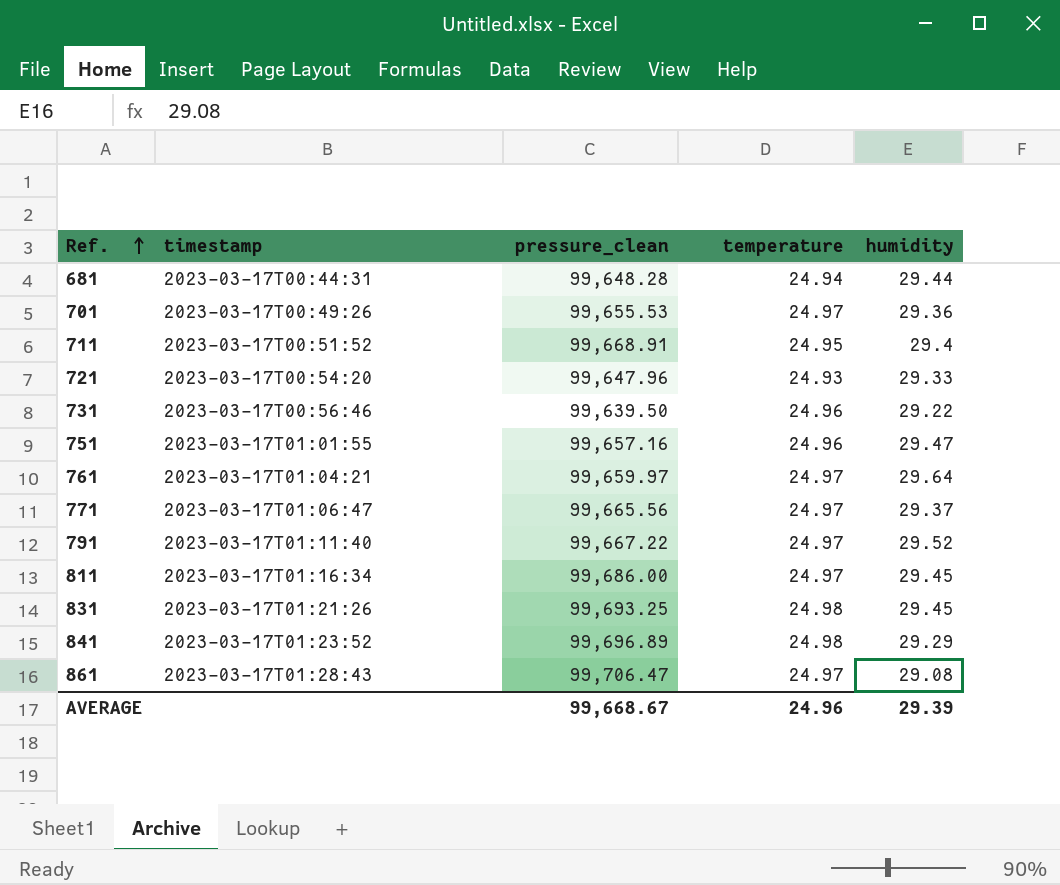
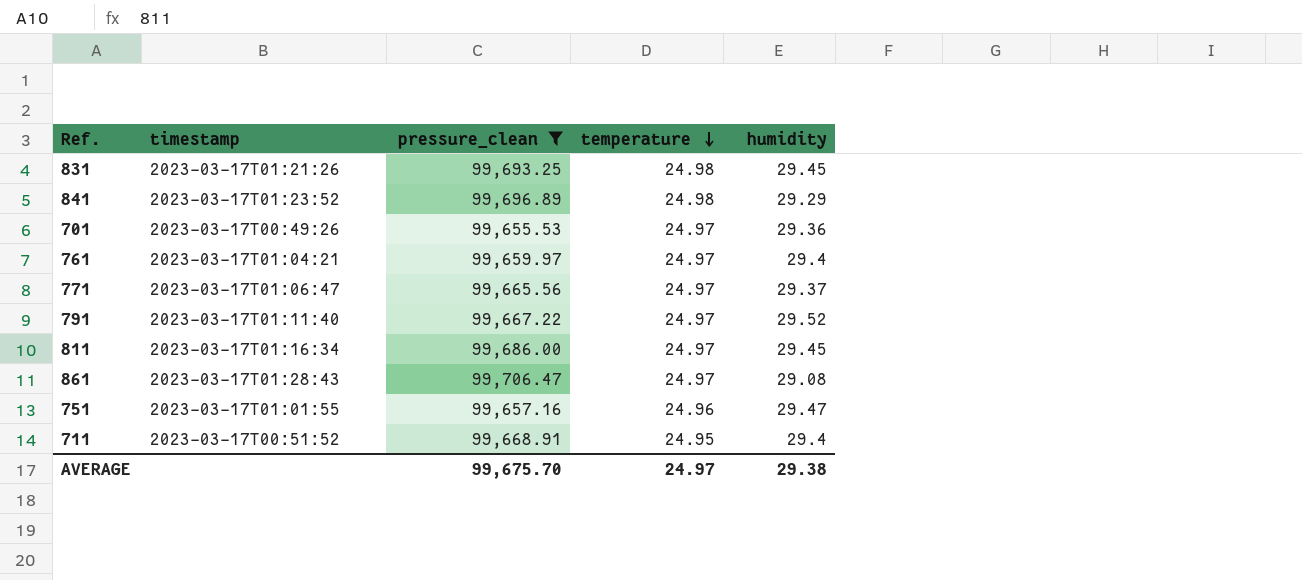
filter: none -> pressure_clean >= 99,655.53
row order: Ref. ascending -> temperature descending
761 | humidity: 29.64 -> 29.4
AVERAGE | pressure_clean: 99,668.67 -> 99,675.70
AVERAGE | temperature: 24.96 -> 24.97
AVERAGE | humidity: 29.39 -> 29.38

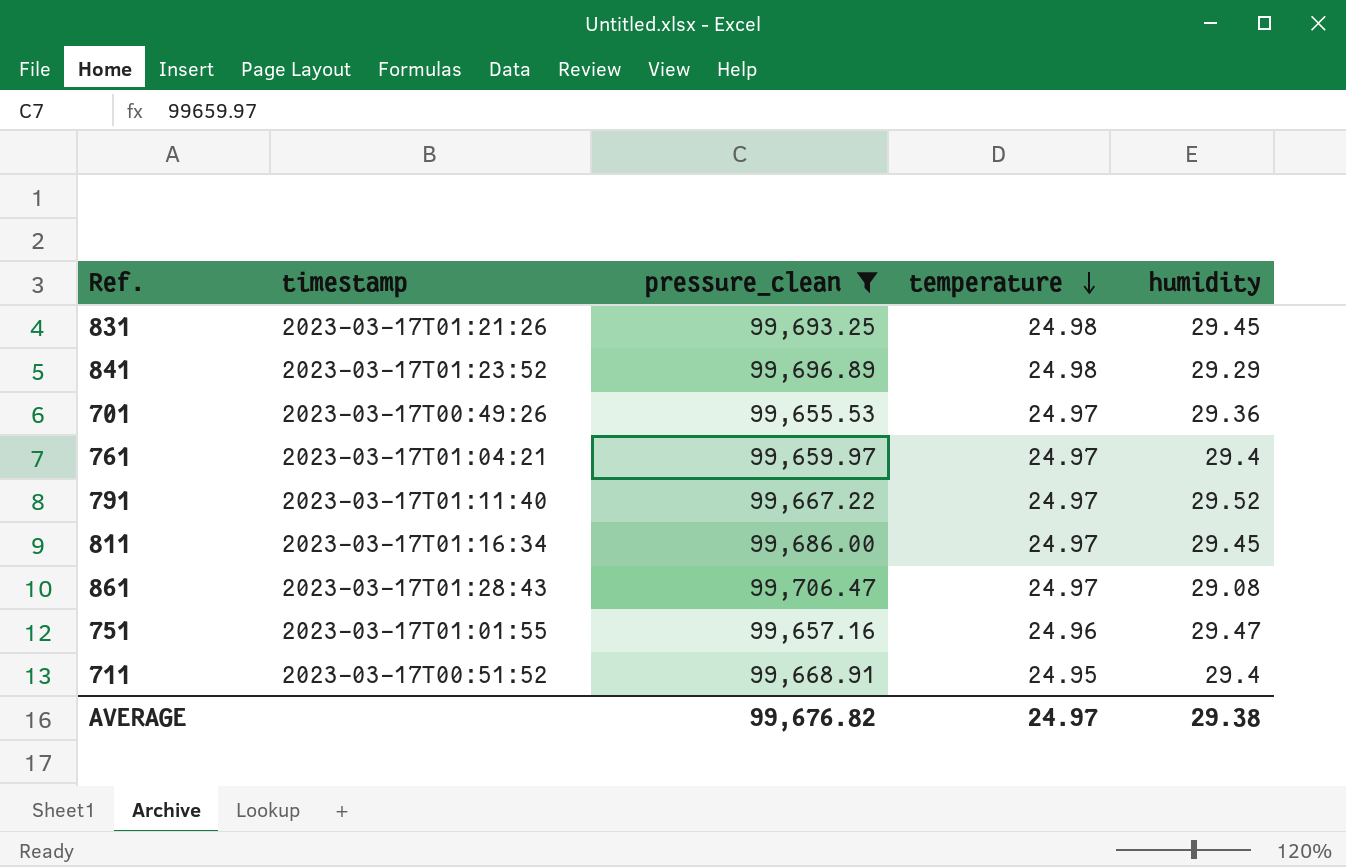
row 771: 2023-03-17T01:06:47 | 99,665.56 | 24.97 | 29.37 -> none
AVERAGE | pressure_clean: 99,675.70 -> 99,676.82

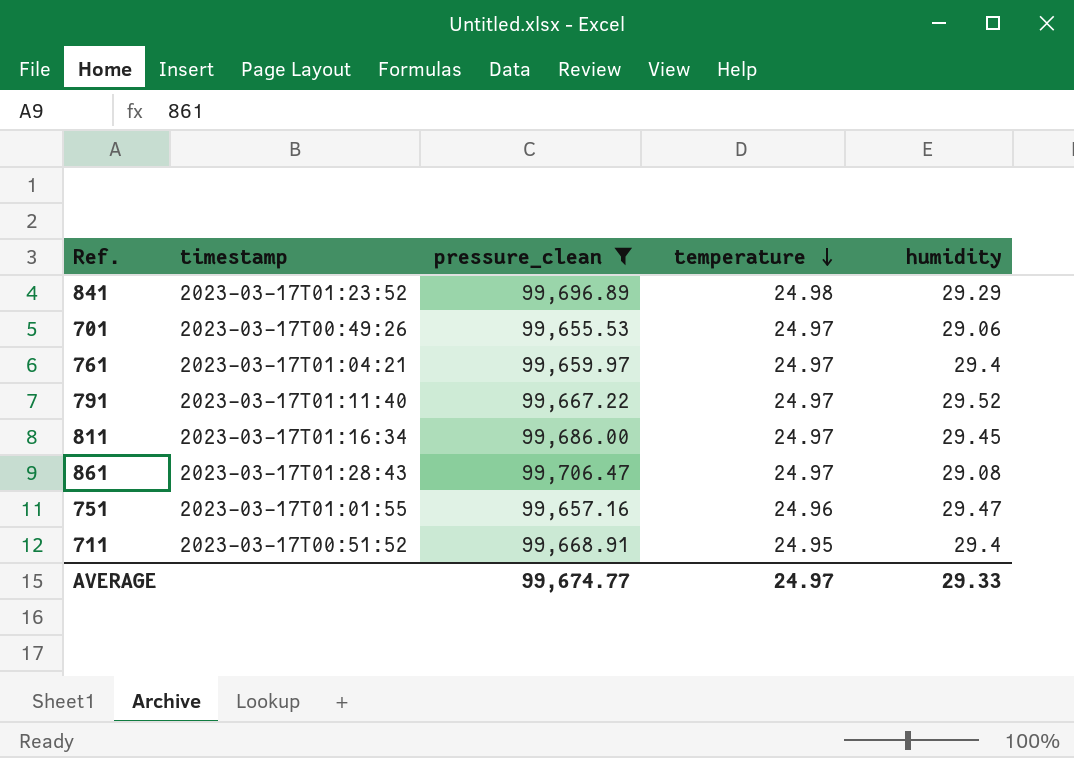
row 831: 2023-03-17T01:21:26 | 99,693.25 | 24.98 | 29.45 -> none
701 | humidity: 29.36 -> 29.06
AVERAGE | pressure_clean: 99,676.82 -> 99,674.77
AVERAGE | humidity: 29.38 -> 29.33

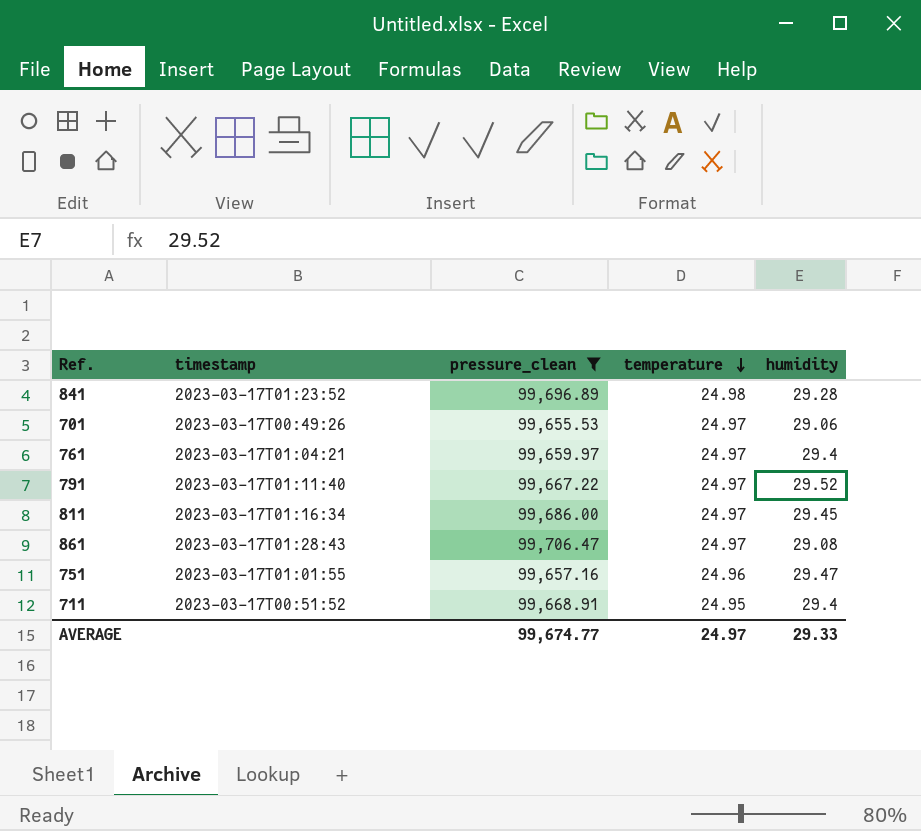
841 | humidity: 29.29 -> 29.28

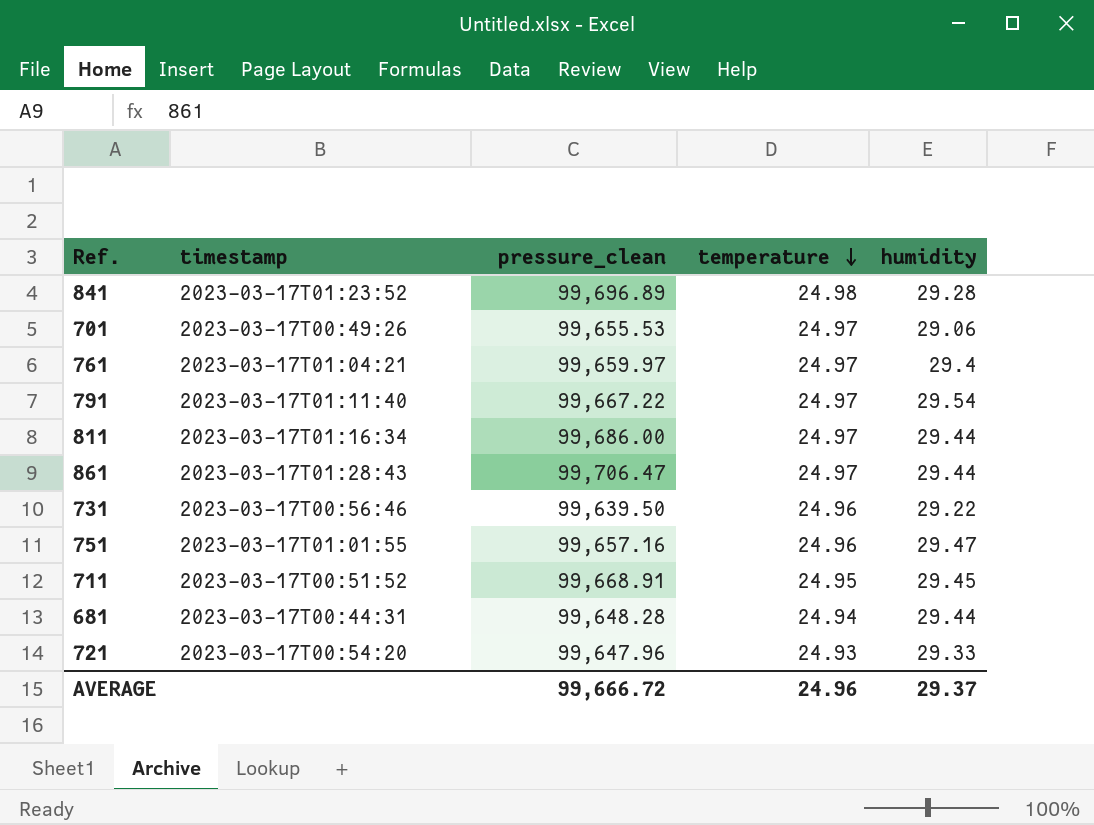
filter: pressure_clean >= 99,655.53 -> none
791 | humidity: 29.52 -> 29.54
811 | humidity: 29.45 -> 29.44
861 | humidity: 29.08 -> 29.44
711 | humidity: 29.4 -> 29.45
AVERAGE | pressure_clean: 99,674.77 -> 99,666.72
AVERAGE | temperature: 24.97 -> 24.96
AVERAGE | humidity: 29.33 -> 29.37

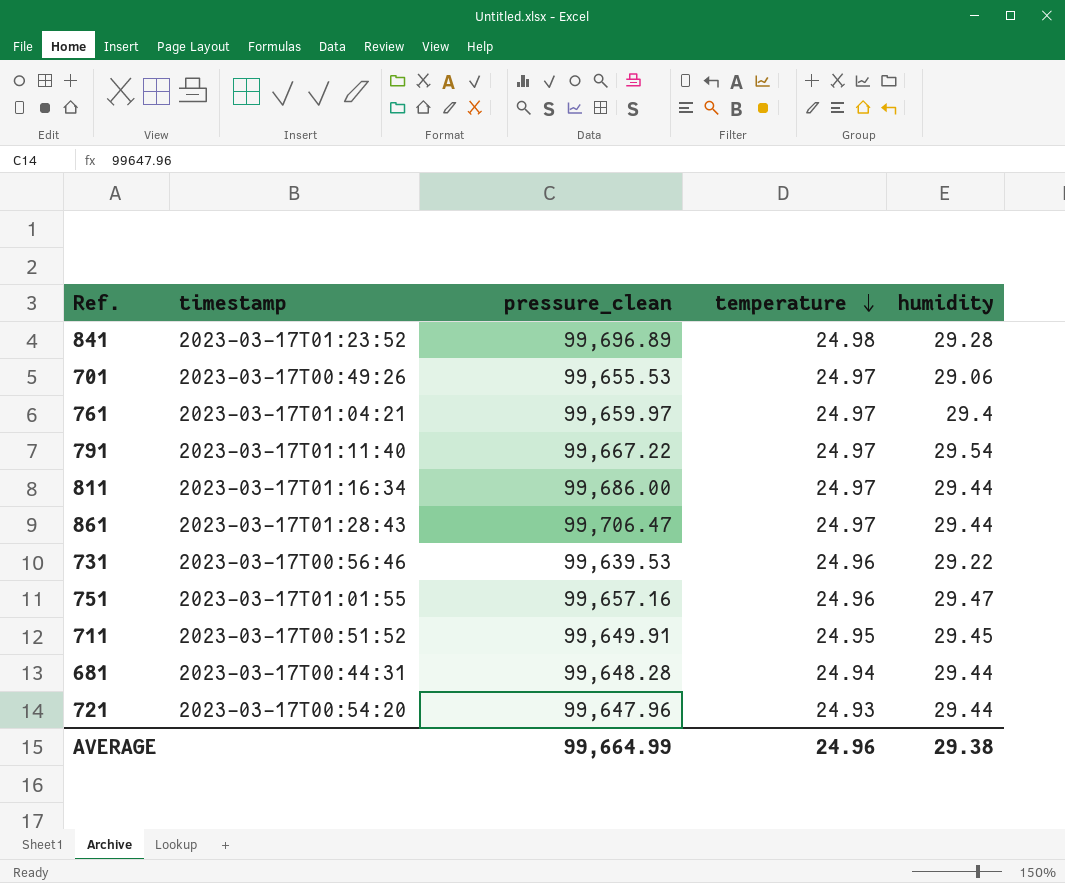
731 | pressure_clean: 99,639.50 -> 99,639.53
711 | pressure_clean: 99,668.91 -> 99,649.91
721 | humidity: 29.33 -> 29.44
AVERAGE | pressure_clean: 99,666.72 -> 99,664.99
AVERAGE | humidity: 29.37 -> 29.38

